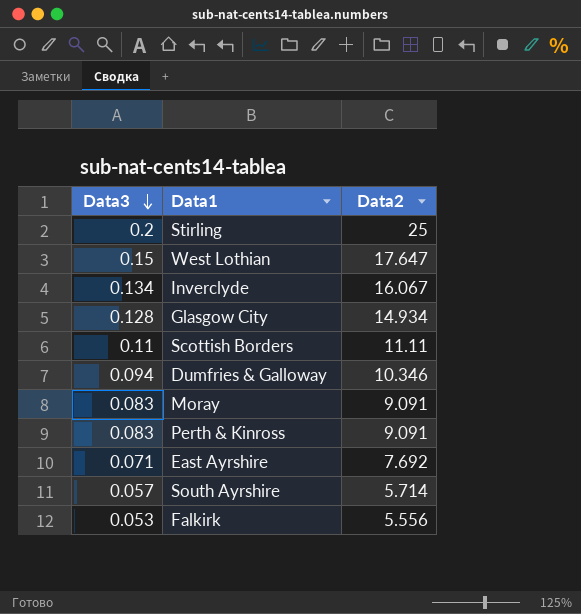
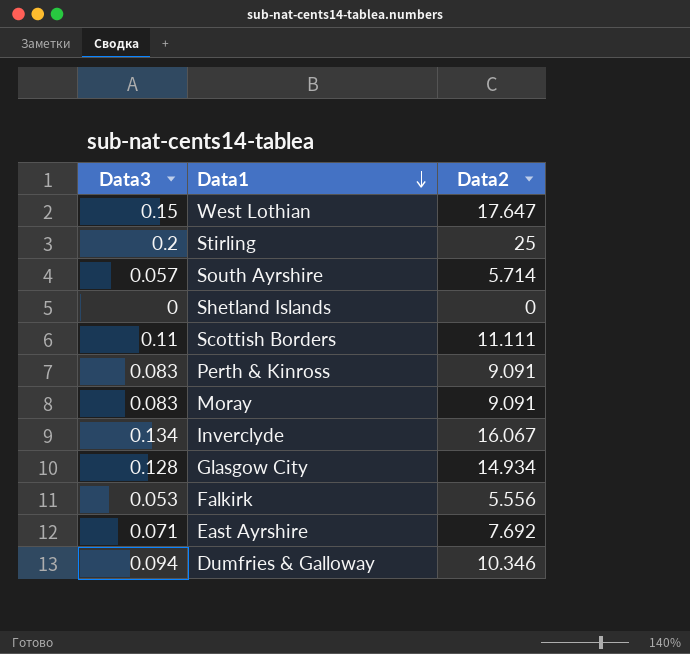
row order: Data3 descending -> Data1 descending
row Shetland Islands: none -> 0 | 0
Scottish Borders | Data2: 11.11 -> 11.111

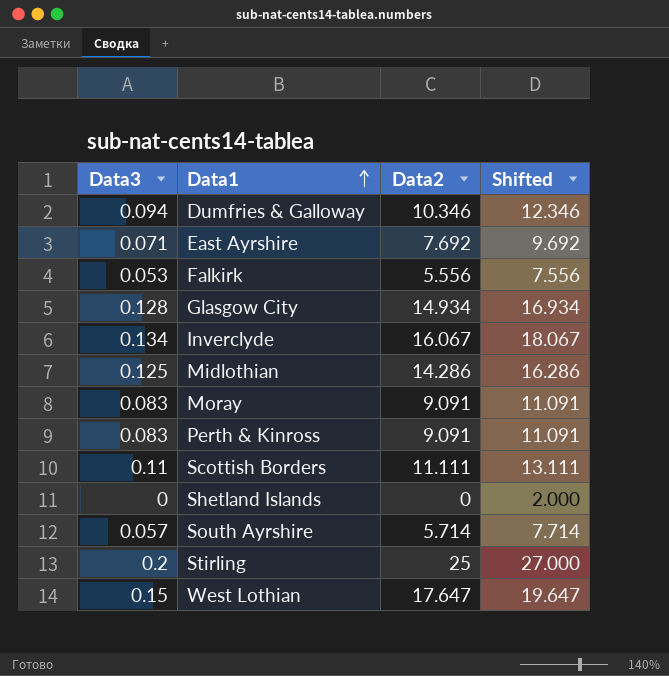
row order: Data1 descending -> Data1 ascending
column Shifted | formula: none -> [Data2] + 2
row Midlothian: none -> 0.125 | 14.286 | 16.286

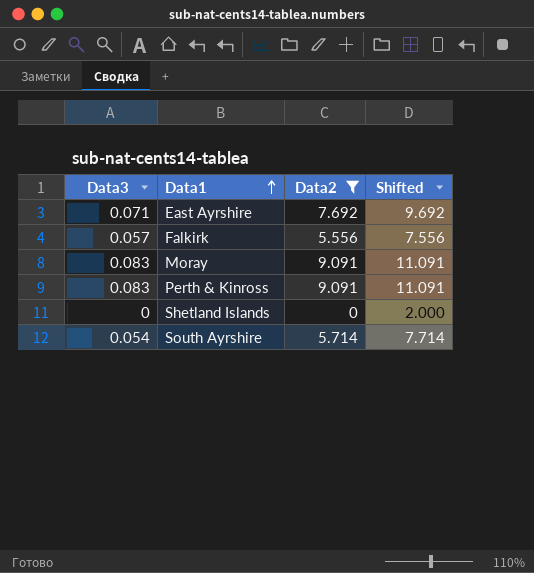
filter: none -> Data2 <= 9.091
Falkirk | Data3: 0.053 -> 0.057
South Ayrshire | Data3: 0.057 -> 0.054

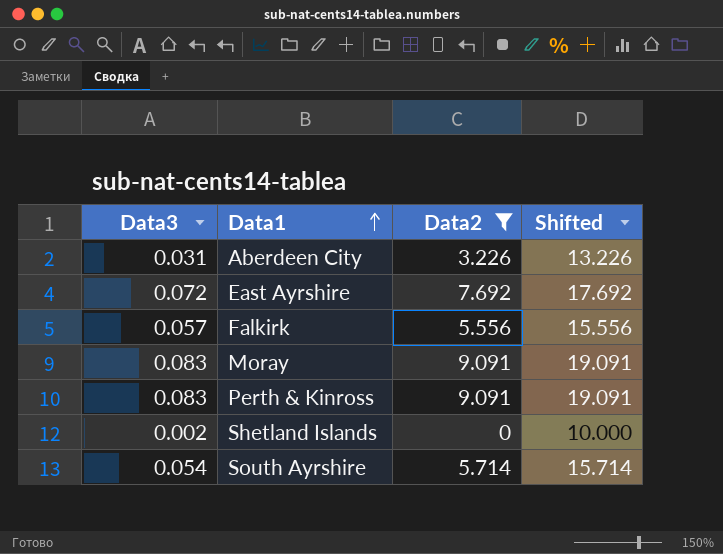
column Shifted | formula: [Data2] + 2 -> [Data2] + 10
row Aberdeen City: none -> 0.031 | 3.226 | 13.226
East Ayrshire | Data3: 0.071 -> 0.072
Shetland Islands | Data3: 0 -> 0.002

